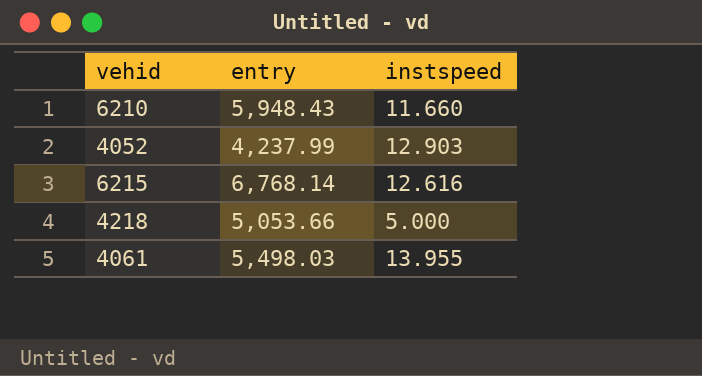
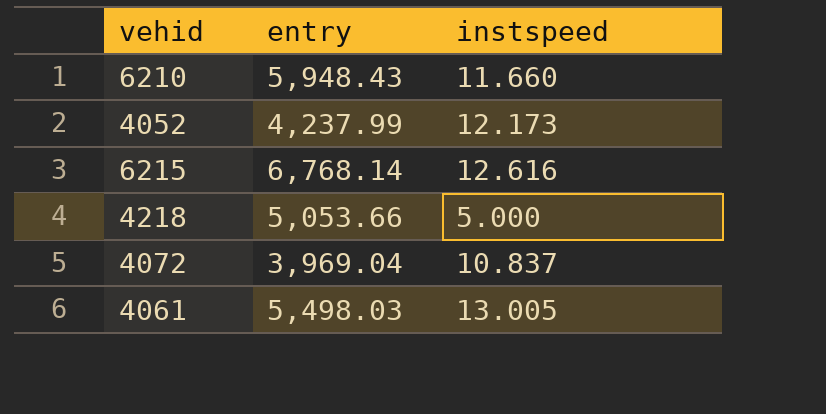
4052 | instspeed: 12.903 -> 12.173
row 4072: none -> 3,969.04 | 10.837
4061 | instspeed: 13.955 -> 13.005

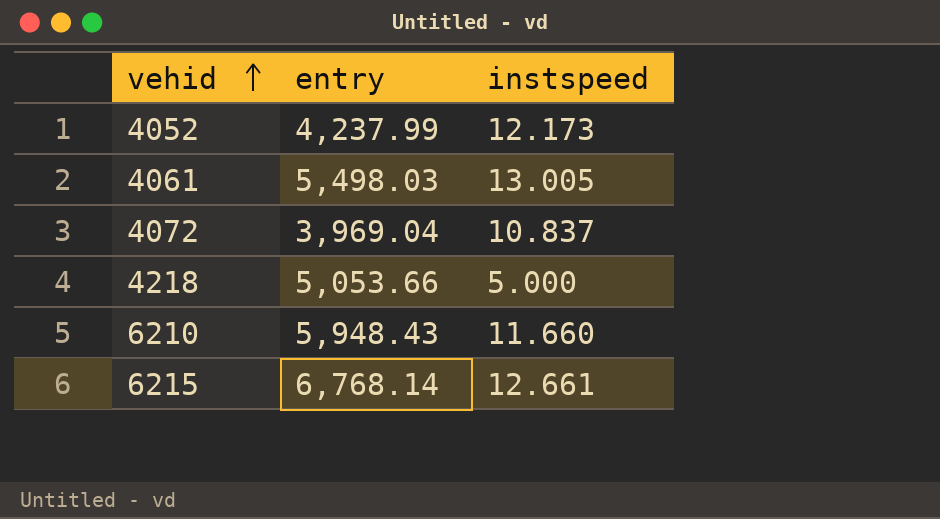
row order: none -> vehid ascending
6215 | instspeed: 12.616 -> 12.661

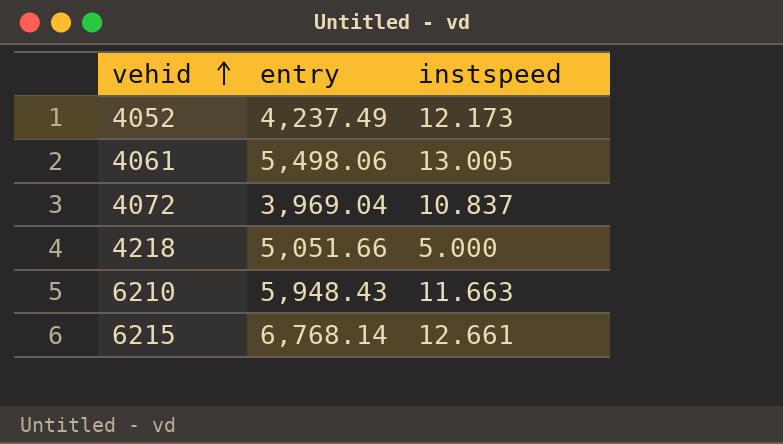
4052 | entry: 4,237.99 -> 4,237.49
4061 | entry: 5,498.03 -> 5,498.06
4218 | entry: 5,053.66 -> 5,051.66
6210 | instspeed: 11.660 -> 11.663

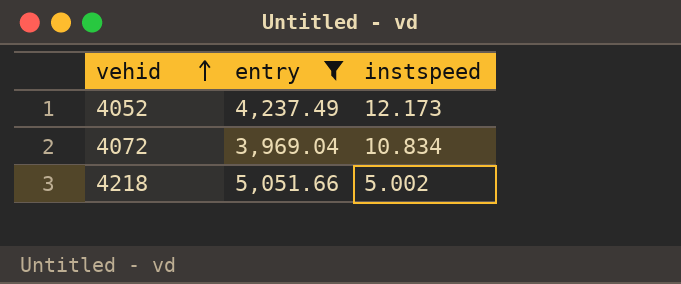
filter: none -> entry <= 5,051.66
4072 | instspeed: 10.837 -> 10.834
4218 | instspeed: 5.000 -> 5.002

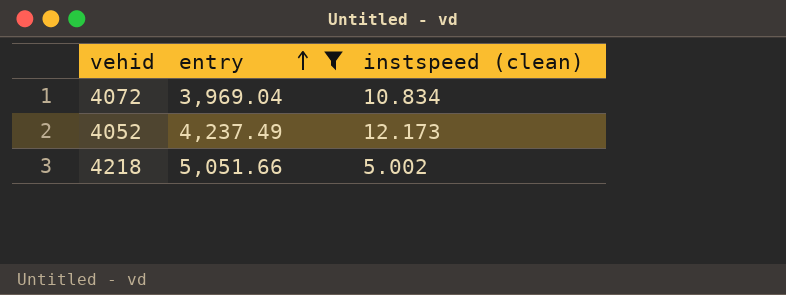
row order: vehid ascending -> entry ascending
column name: instspeed -> instspeed (clean)

